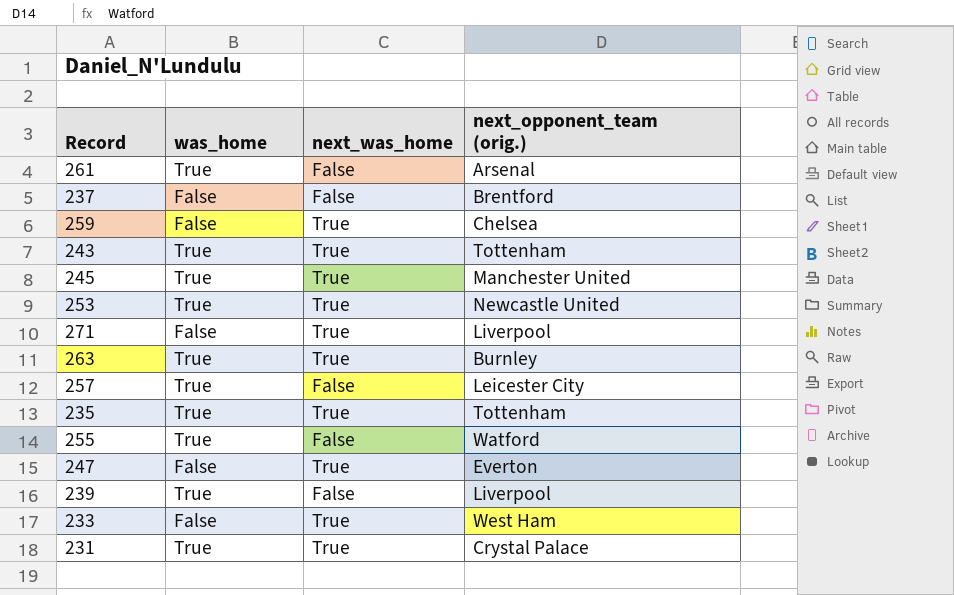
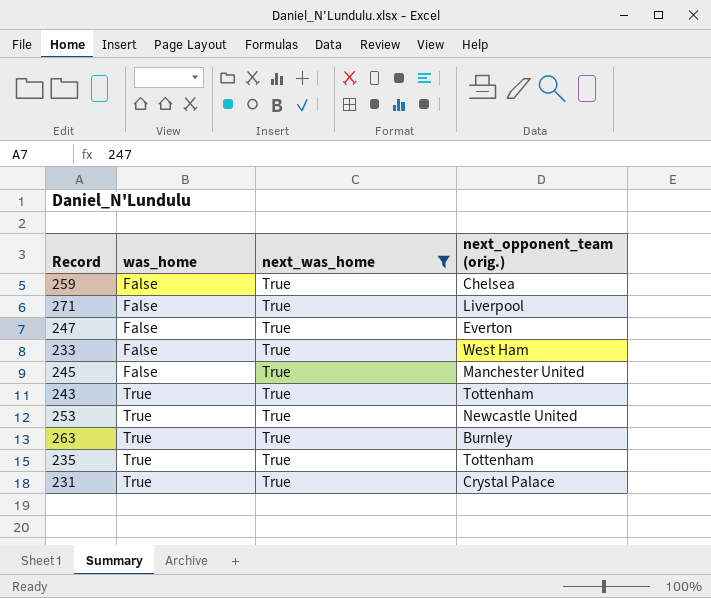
filter: none -> next_was_home = True
row order: none -> was_home ascending
245 | was_home: True -> False

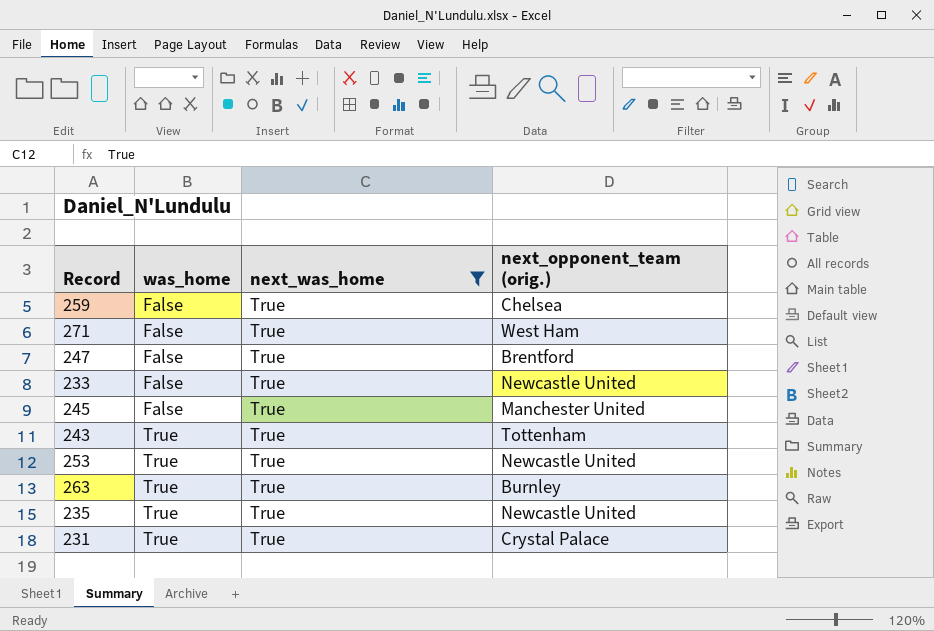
271 | next_opponent_team (orig.): Liverpool -> West Ham
247 | next_opponent_team (orig.): Everton -> Brentford
233 | next_opponent_team (orig.): West Ham -> Newcastle United
235 | next_opponent_team (orig.): Tottenham -> Newcastle United

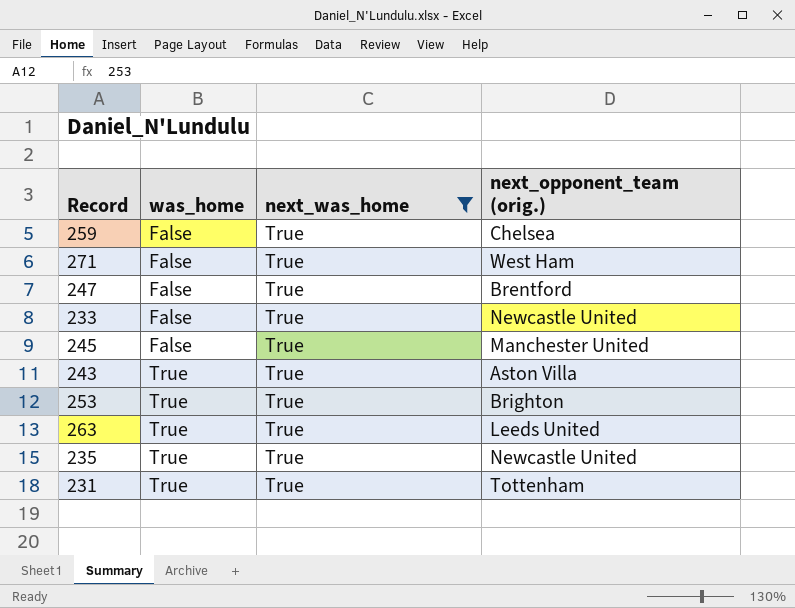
243 | next_opponent_team (orig.): Tottenham -> Aston Villa
253 | next_opponent_team (orig.): Newcastle United -> Brighton
263 | next_opponent_team (orig.): Burnley -> Leeds United
231 | next_opponent_team (orig.): Crystal Palace -> Tottenham

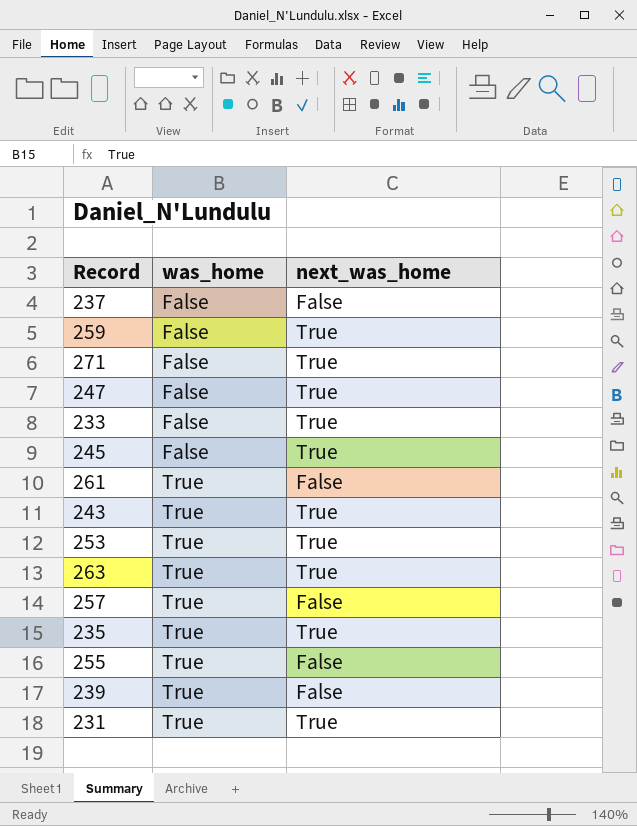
filter: next_was_home = True -> none
column next_opponent_team (orig.) | position: 4 -> none

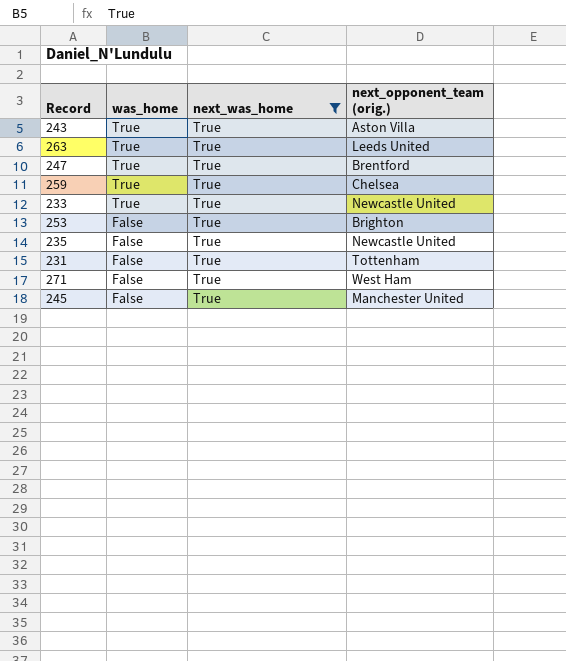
filter: none -> next_was_home = True
row order: was_home ascending -> was_home descending
column next_opponent_team (orig.) | position: none -> 4
247 | was_home: False -> True
259 | was_home: False -> True
233 | was_home: False -> True
253 | was_home: True -> False
235 | was_home: True -> False
231 | was_home: True -> False

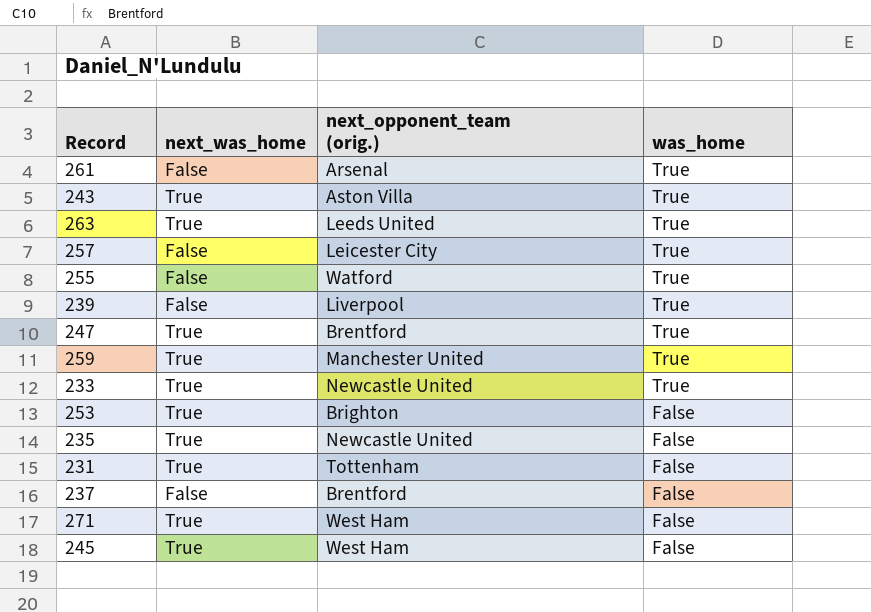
filter: next_was_home = True -> none
column was_home | position: 2 -> 4
259 | next_opponent_team (orig.): Chelsea -> Manchester United
245 | next_opponent_team (orig.): Manchester United -> West Ham

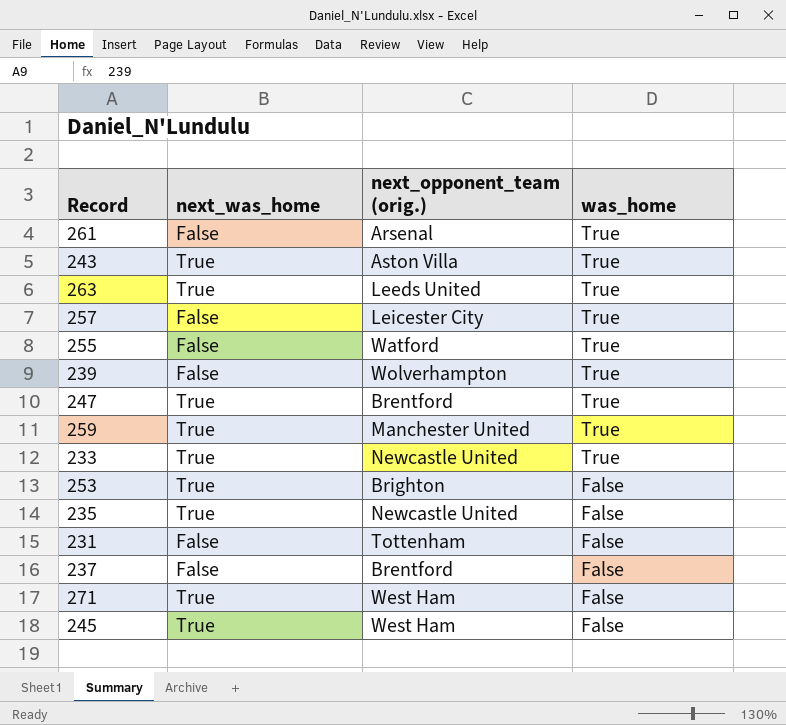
239 | next_opponent_team (orig.): Liverpool -> Wolverhampton
231 | next_was_home: True -> False

